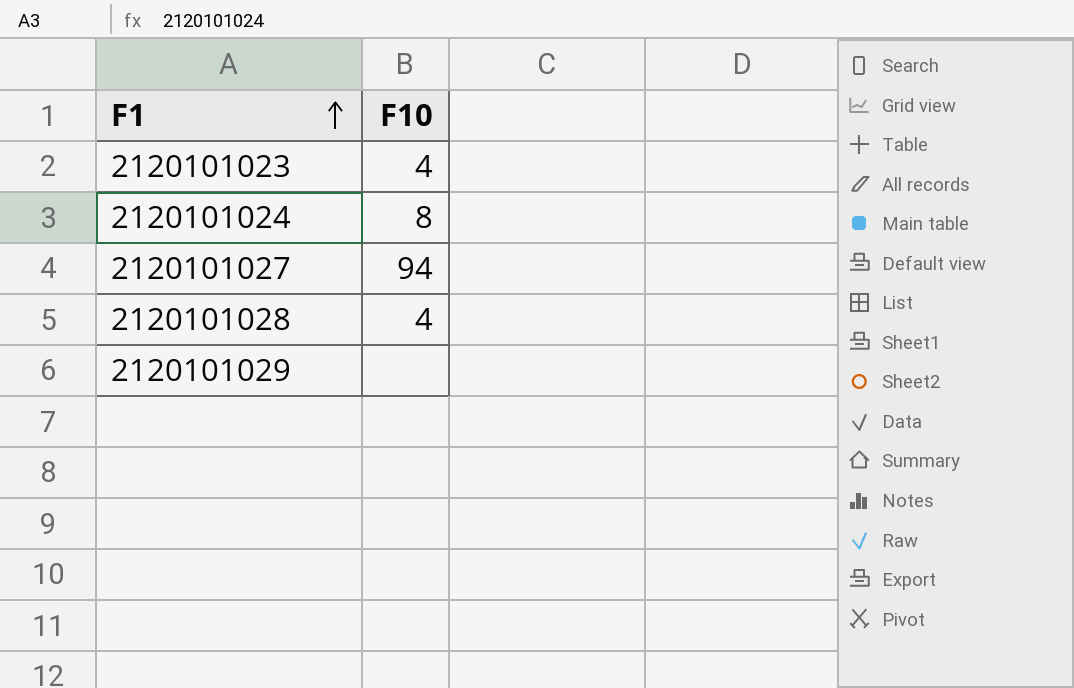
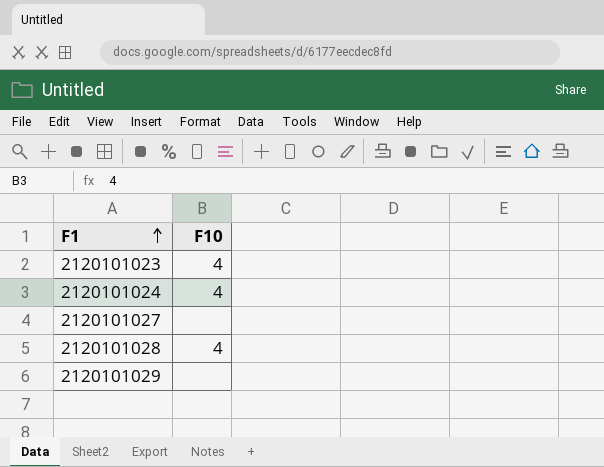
2120101024 | F10: 8 -> 4
2120101027 | F10: 94 -> none

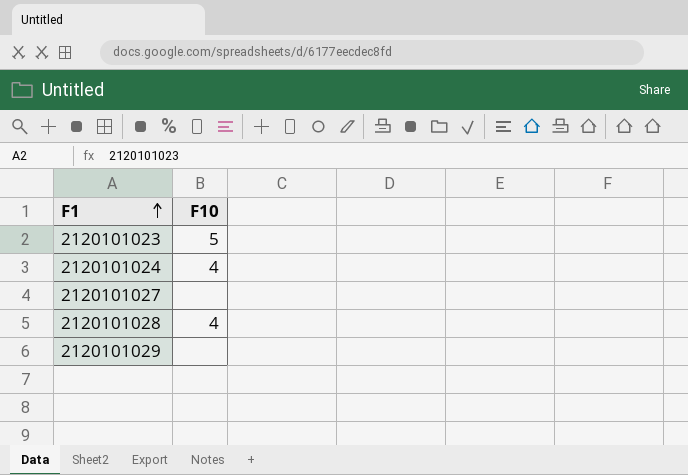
2120101023 | F10: 4 -> 5

